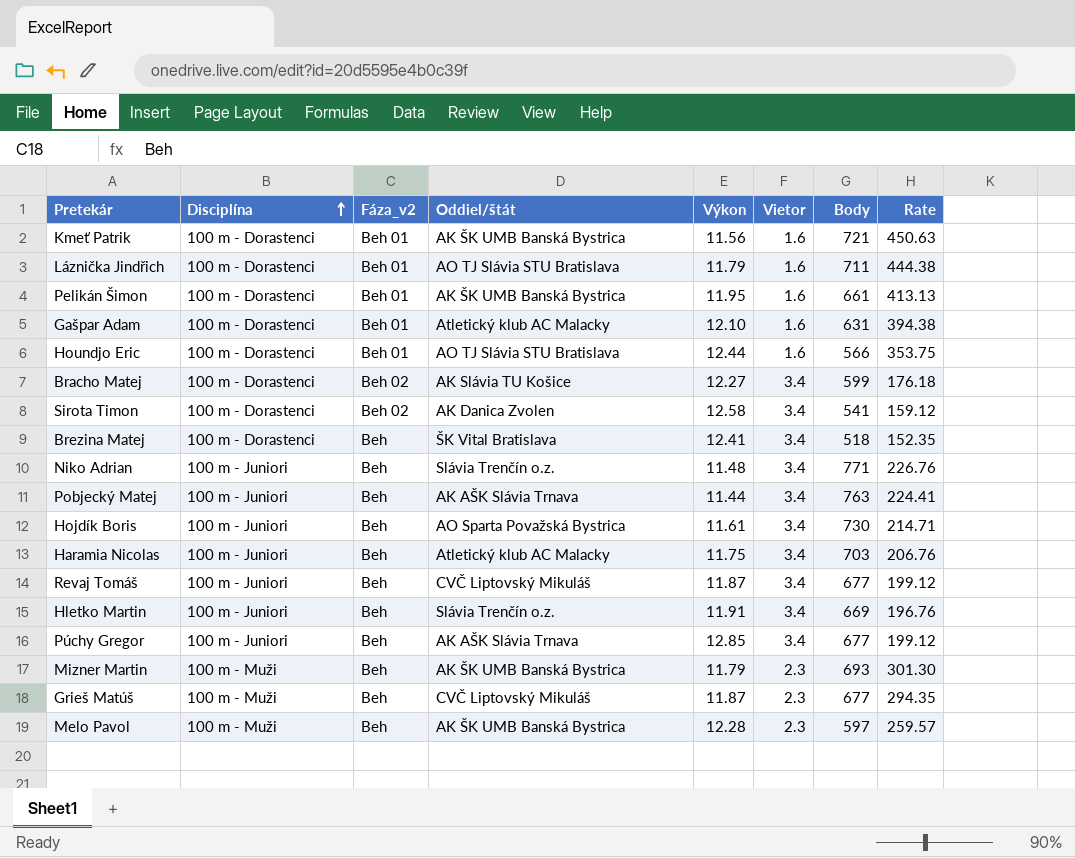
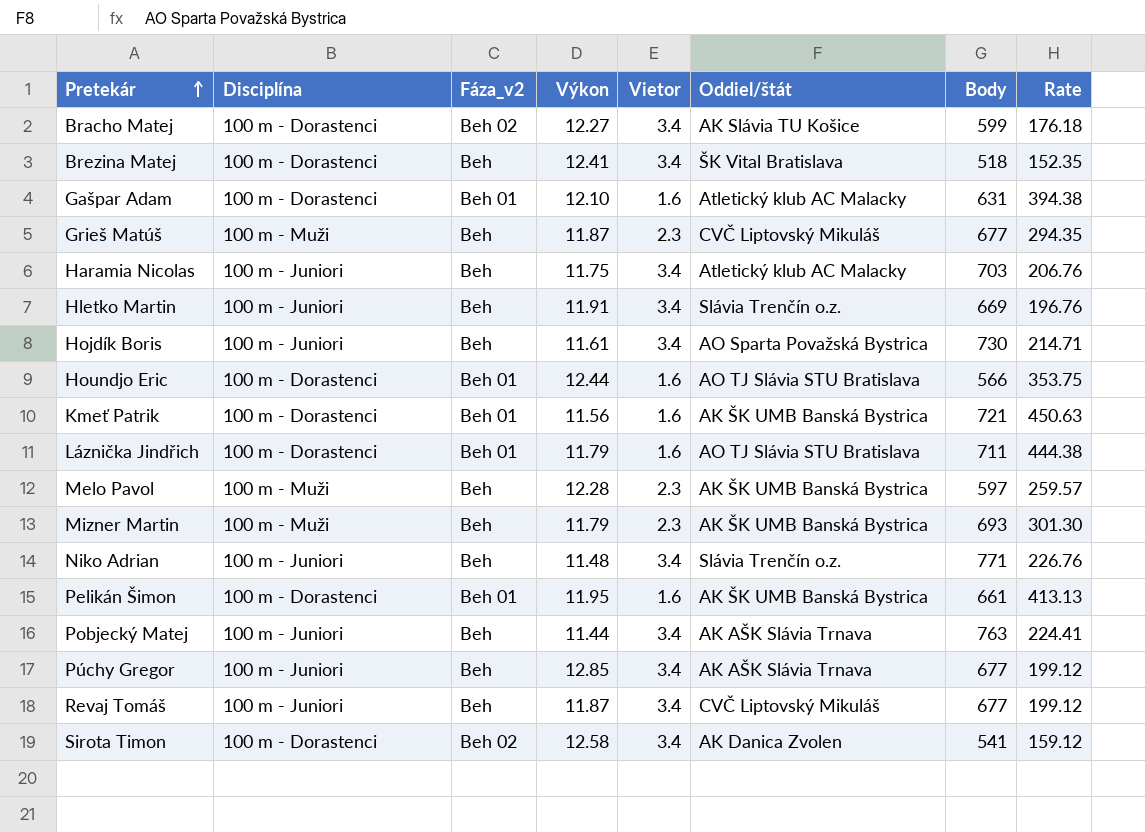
row order: Disciplína ascending -> Pretekár ascending
column Oddiel/štát | position: 4 -> 6

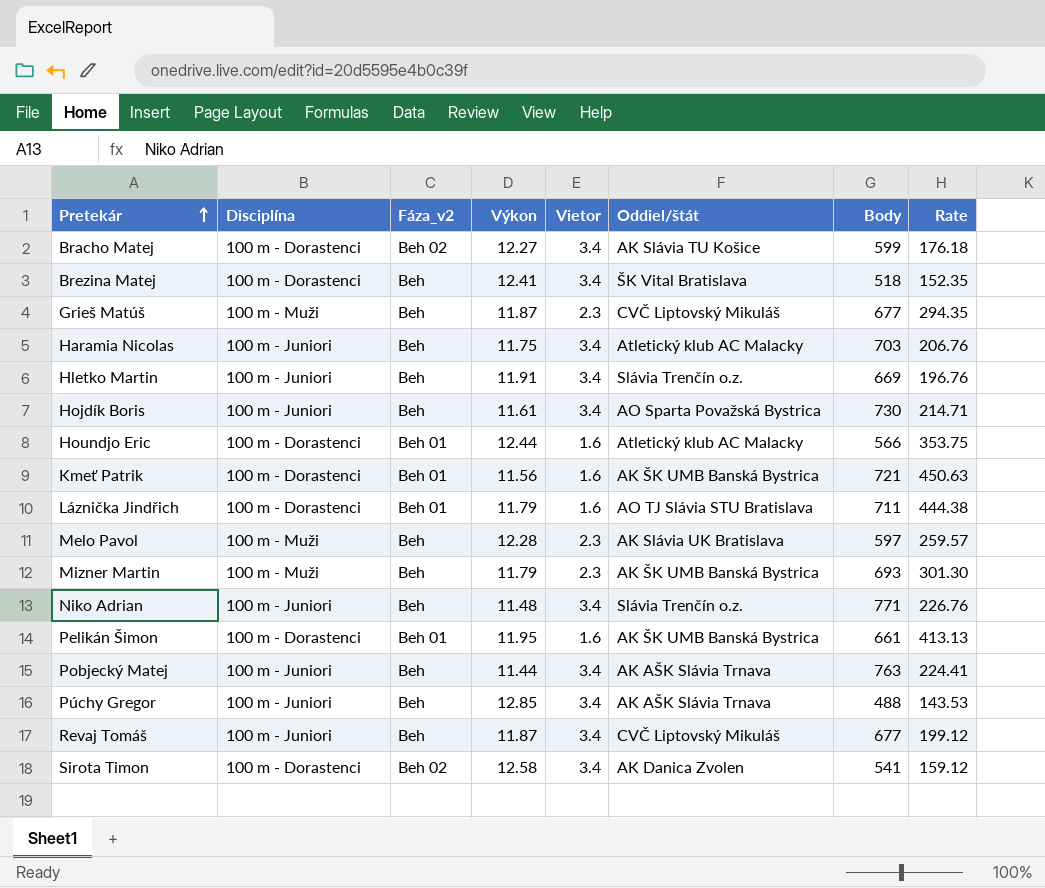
row Gašpar Adam: 100 m - Dorastenci | Beh 01 | 12.10 | 1.6 | Atletický klub AC Malacky | 631 | 394.38 -> none
Houndjo Eric | Oddiel/štát: AO TJ Slávia STU Bratislava -> Atletický klub AC Malacky
Melo Pavol | Oddiel/štát: AK ŠK UMB Banská Bystrica -> AK Slávia UK Bratislava
Púchy Gregor | Body: 677 -> 488
Púchy Gregor | Rate: 199.12 -> 143.53

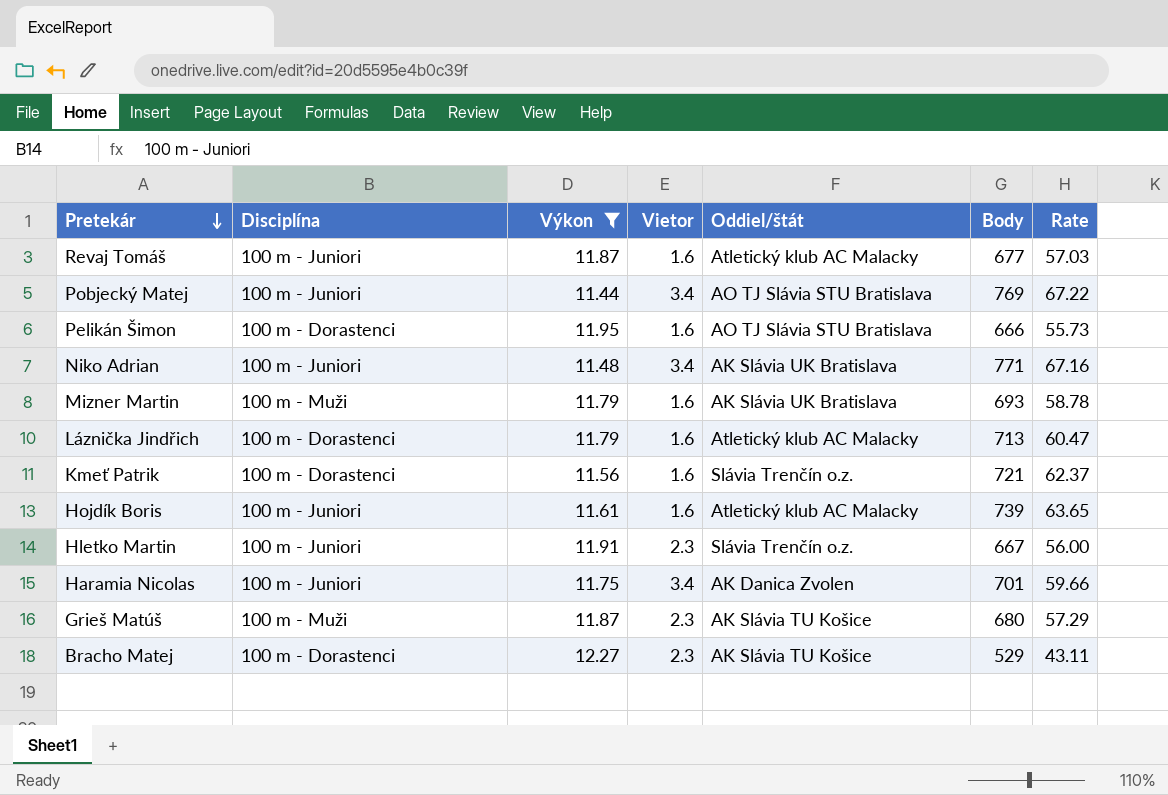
filter: none -> Výkon <= 12.27
row order: Pretekár ascending -> Pretekár descending
column Fáza_v2 | position: 3 -> none
column Rate | formula: [Body] / [Vietor] -> [Body] / [Výkon]
Revaj Tomáš | Vietor: 3.4 -> 1.6
Revaj Tomáš | Oddiel/štát: CVČ Liptovský Mikuláš -> Atletický klub AC Malacky
Pobjecký Matej | Oddiel/štát: AK AŠK Slávia Trnava -> AO TJ Slávia STU Bratislava
Pobjecký Matej | Body: 763 -> 769
Pelikán Šimon | Oddiel/štát: AK ŠK UMB Banská Bystrica -> AO TJ Slávia STU Bratislava
Pelikán Šimon | Body: 661 -> 666
Niko Adrian | Oddiel/štát: Slávia Trenčín o.z. -> AK Slávia UK Bratislava
Mizner Martin | Vietor: 2.3 -> 1.6
Mizner Martin | Oddiel/štát: AK ŠK UMB Banská Bystrica -> AK Slávia UK Bratislava
Láznička Jindřich | Oddiel/štát: AO TJ Slávia STU Bratislava -> Atletický klub AC Malacky
Láznička Jindřich | Body: 711 -> 713
Kmeť Patrik | Oddiel/štát: AK ŠK UMB Banská Bystrica -> Slávia Trenčín o.z.
Hojdík Boris | Vietor: 3.4 -> 1.6
Hojdík Boris | Oddiel/štát: AO Sparta Považská Bystrica -> Atletický klub AC Malacky
Hojdík Boris | Body: 730 -> 739
Hletko Martin | Vietor: 3.4 -> 2.3
Hletko Martin | Body: 669 -> 667
Haramia Nicolas | Oddiel/štát: Atletický klub AC Malacky -> AK Danica Zvolen
Haramia Nicolas | Body: 703 -> 701
Grieš Matúš | Oddiel/štát: CVČ Liptovský Mikuláš -> AK Slávia TU Košice
Grieš Matúš | Body: 677 -> 680
Bracho Matej | Vietor: 3.4 -> 2.3
Bracho Matej | Body: 599 -> 529

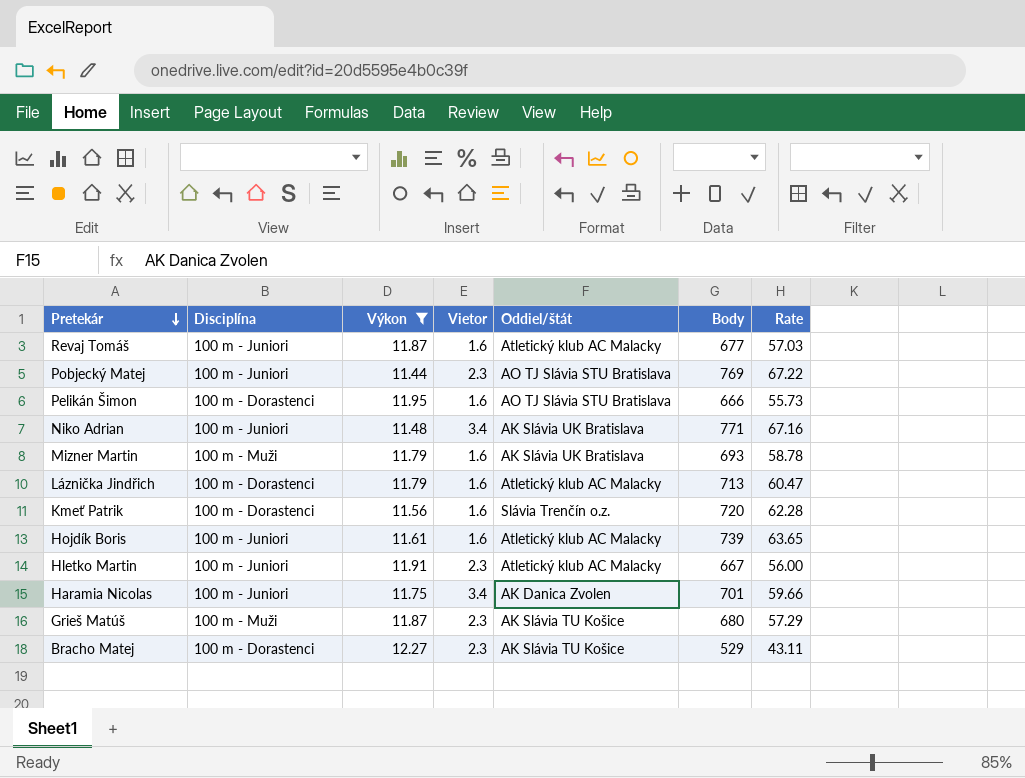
Pobjecký Matej | Vietor: 3.4 -> 2.3
Kmeť Patrik | Body: 721 -> 720
Kmeť Patrik | Rate: 62.37 -> 62.28
Hletko Martin | Oddiel/štát: Slávia Trenčín o.z. -> Atletický klub AC Malacky

